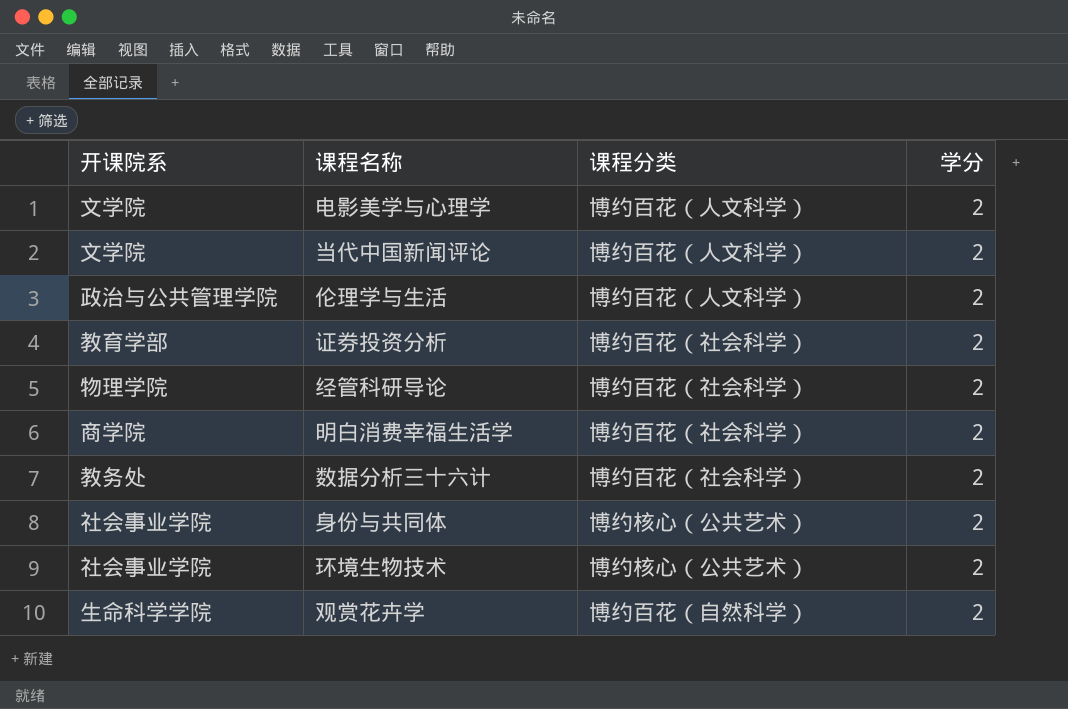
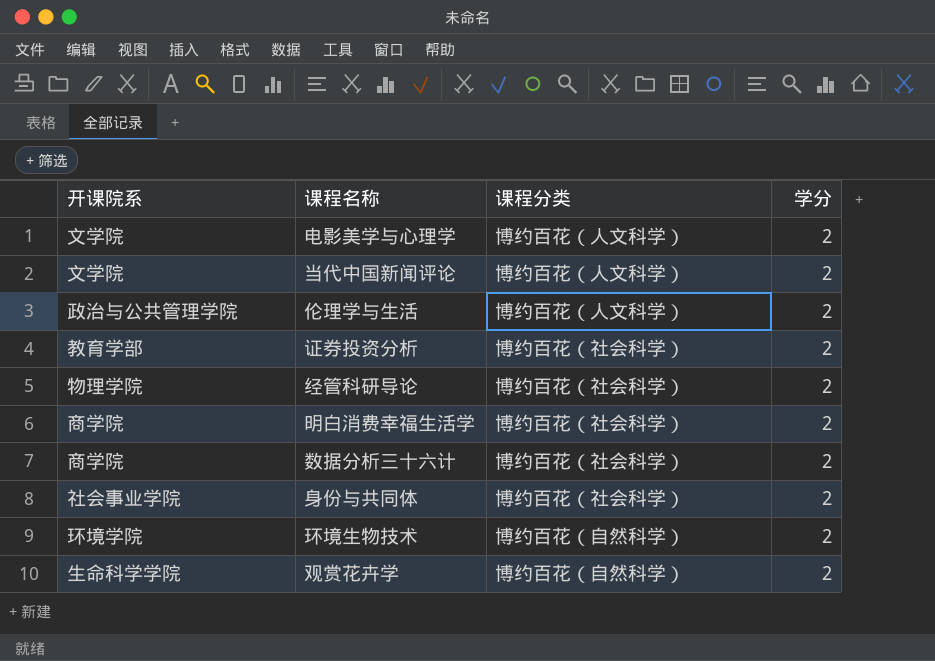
数据分析三十六计 | 开课院系: 教务处 -> 商学院
身份与共同体 | 课程分类: 博约核心（公共艺术） -> 博约百花（社会科学）
环境生物技术 | 开课院系: 社会事业学院 -> 环境学院
环境生物技术 | 课程分类: 博约核心（公共艺术） -> 博约百花（自然科学）

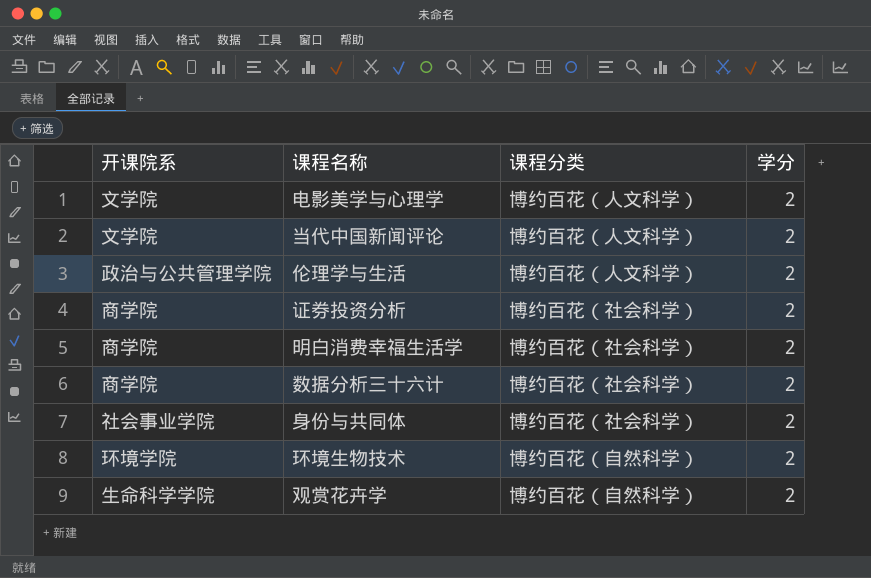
row 经管科研导论: 物理学院 | 博约百花（社会科学） | 2 -> none
证券投资分析 | 开课院系: 教育学部 -> 商学院

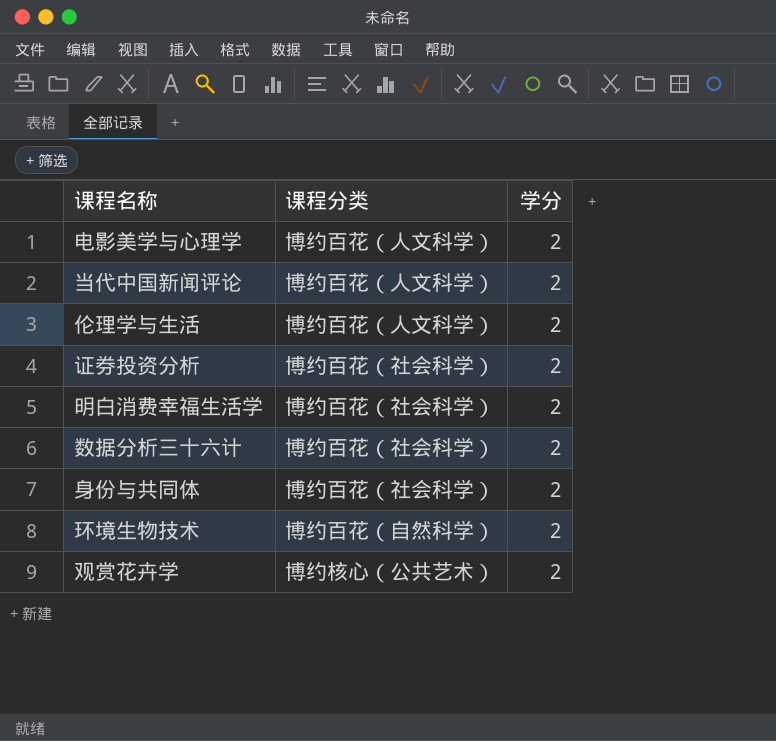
column 开课院系 | position: 1 -> none
观赏花卉学 | 课程分类: 博约百花（自然科学） -> 博约核心（公共艺术）

